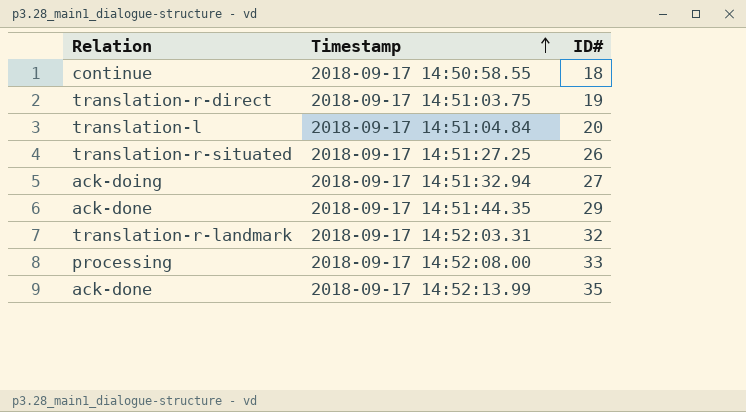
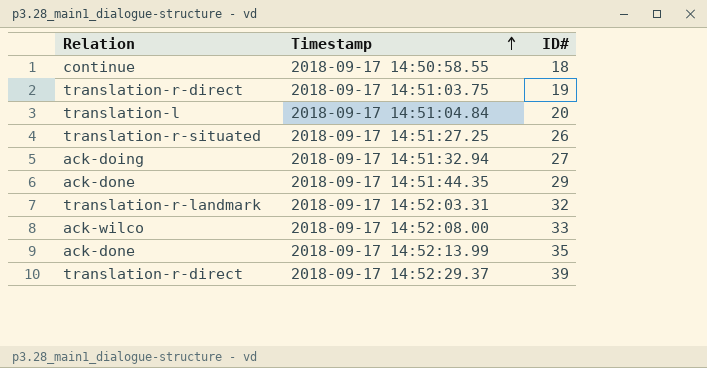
2018-09-17 14:52:08.00 | Relation: processing -> ack-wilco
row 2018-09-17 14:52:29.37: none -> translation-r-direct | 39

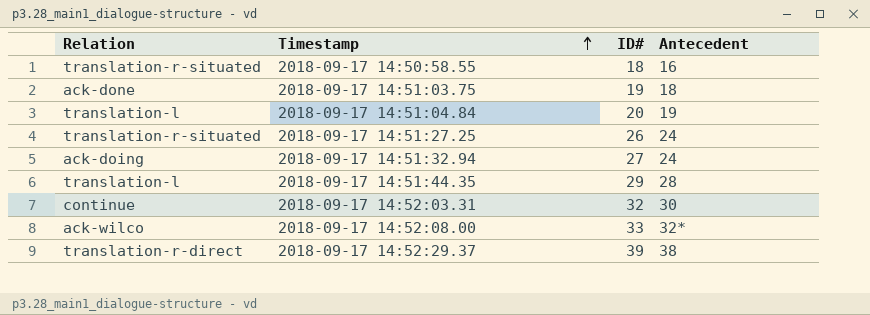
column Antecedent | position: none -> 4
row 2018-09-17 14:52:13.99: ack-done | 35 -> none
2018-09-17 14:50:58.55 | Relation: continue -> translation-r-situated
2018-09-17 14:51:03.75 | Relation: translation-r-direct -> ack-done
2018-09-17 14:51:44.35 | Relation: ack-done -> translation-l
2018-09-17 14:52:03.31 | Relation: translation-r-landmark -> continue

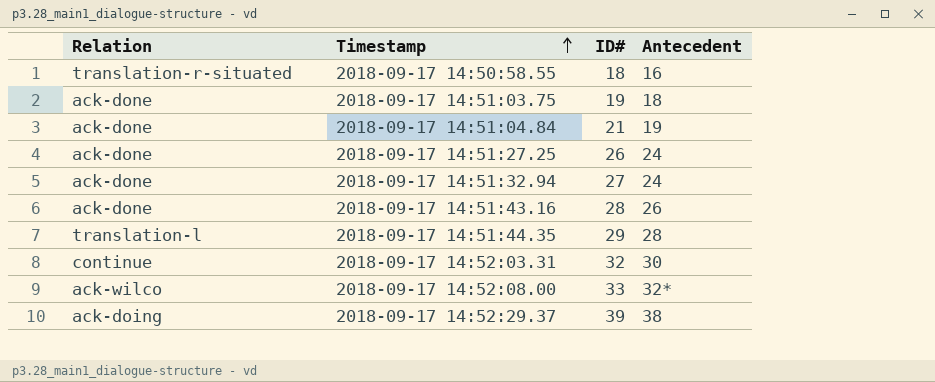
2018-09-17 14:51:04.84 | Relation: translation-l -> ack-done
2018-09-17 14:51:04.84 | ID#: 20 -> 21
2018-09-17 14:51:27.25 | Relation: translation-r-situated -> ack-done
2018-09-17 14:51:32.94 | Relation: ack-doing -> ack-done
row 2018-09-17 14:51:43.16: none -> ack-done | 28 | 26
2018-09-17 14:52:29.37 | Relation: translation-r-direct -> ack-doing

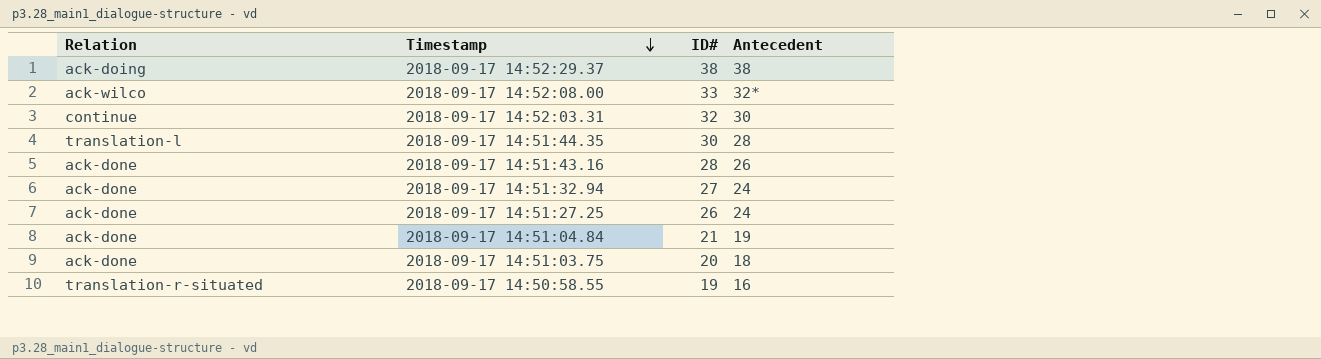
row order: Timestamp ascending -> Timestamp descending
2018-09-17 14:52:29.37 | ID#: 39 -> 38
2018-09-17 14:51:44.35 | ID#: 29 -> 30
2018-09-17 14:51:03.75 | ID#: 19 -> 20
2018-09-17 14:50:58.55 | ID#: 18 -> 19

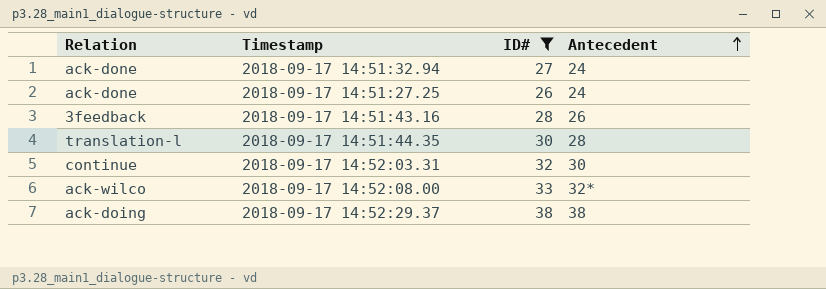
filter: none -> ID# >= 26
row order: Timestamp descending -> Antecedent ascending
2018-09-17 14:51:43.16 | Relation: ack-done -> 3feedback

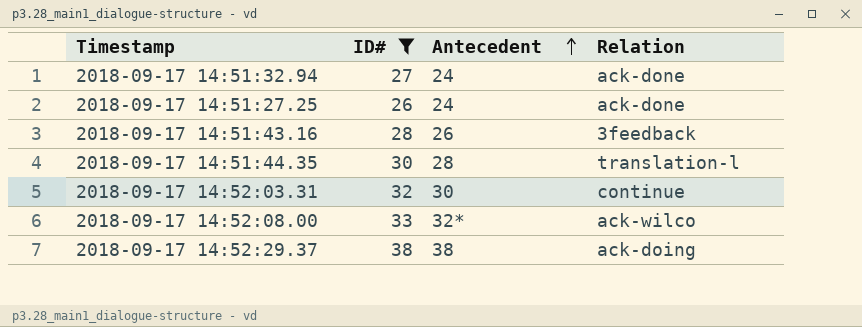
column Relation | position: 1 -> 4

